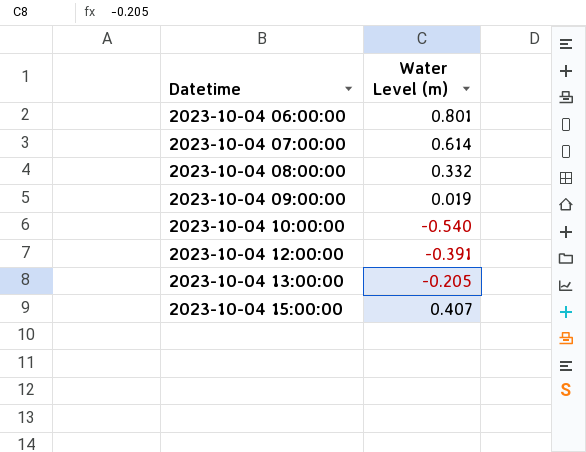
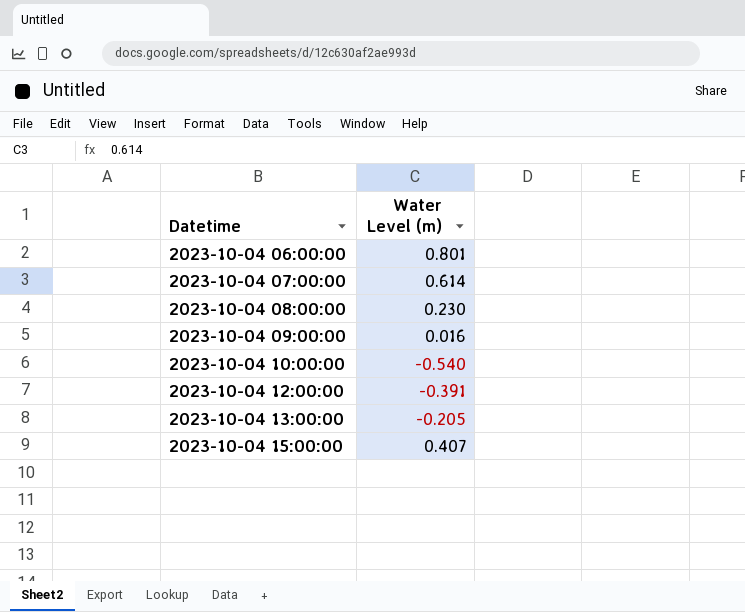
2023-10-04 08:00:00 | Water Level (m): 0.332 -> 0.230
2023-10-04 09:00:00 | Water Level (m): 0.019 -> 0.016

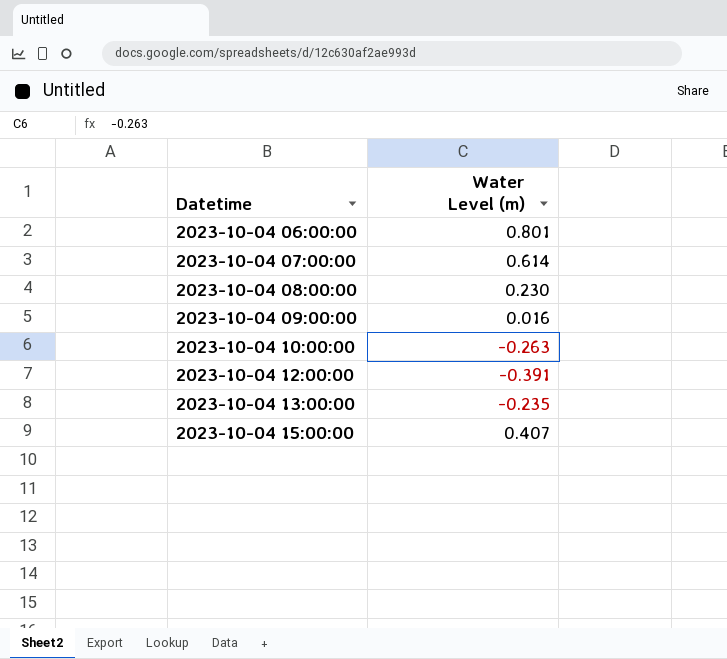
2023-10-04 10:00:00 | Water Level (m): -0.540 -> -0.263
2023-10-04 13:00:00 | Water Level (m): -0.205 -> -0.235

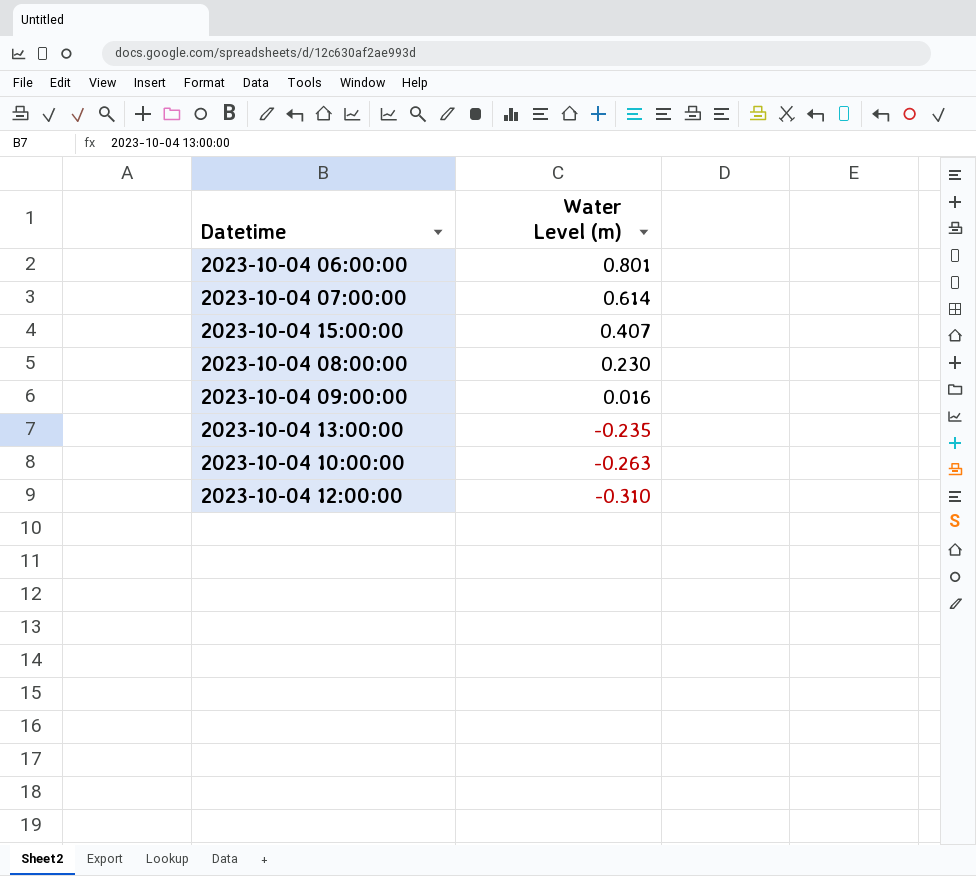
row order: Datetime ascending -> Water Level (m) descending
2023-10-04 12:00:00 | Water Level (m): -0.391 -> -0.310

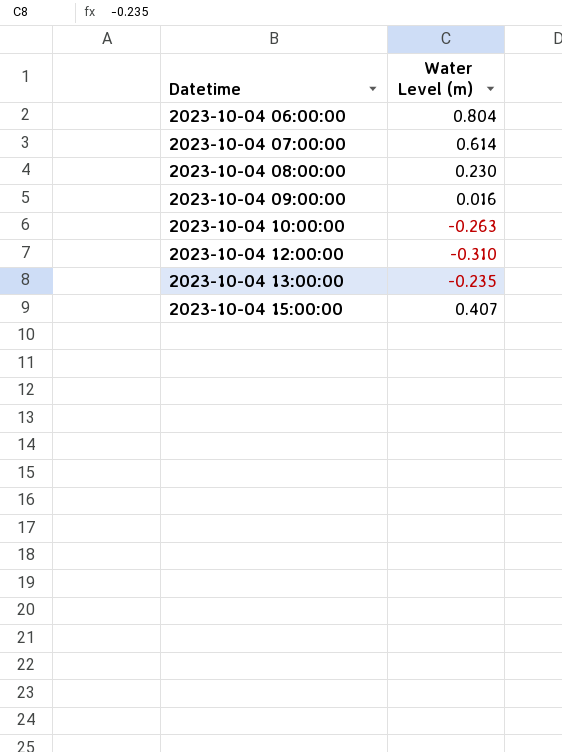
row order: Water Level (m) descending -> Datetime ascending
2023-10-04 06:00:00 | Water Level (m): 0.801 -> 0.804

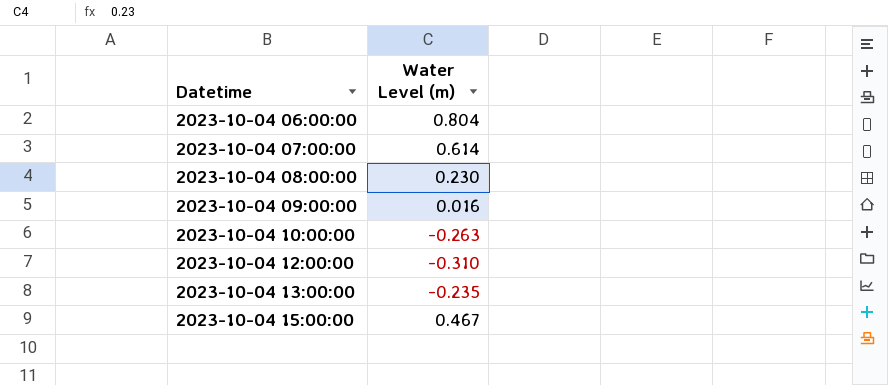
2023-10-04 15:00:00 | Water Level (m): 0.407 -> 0.467

